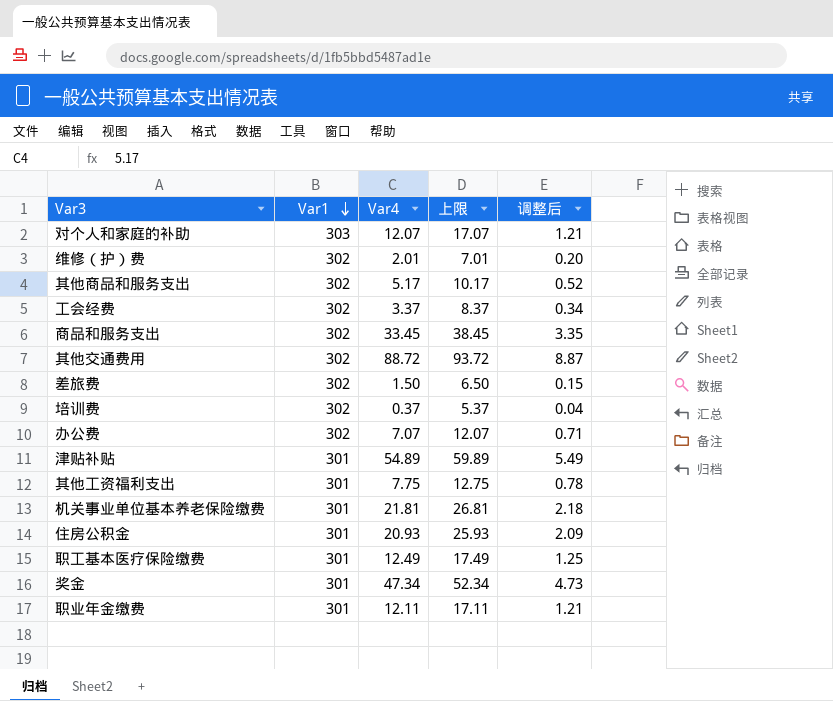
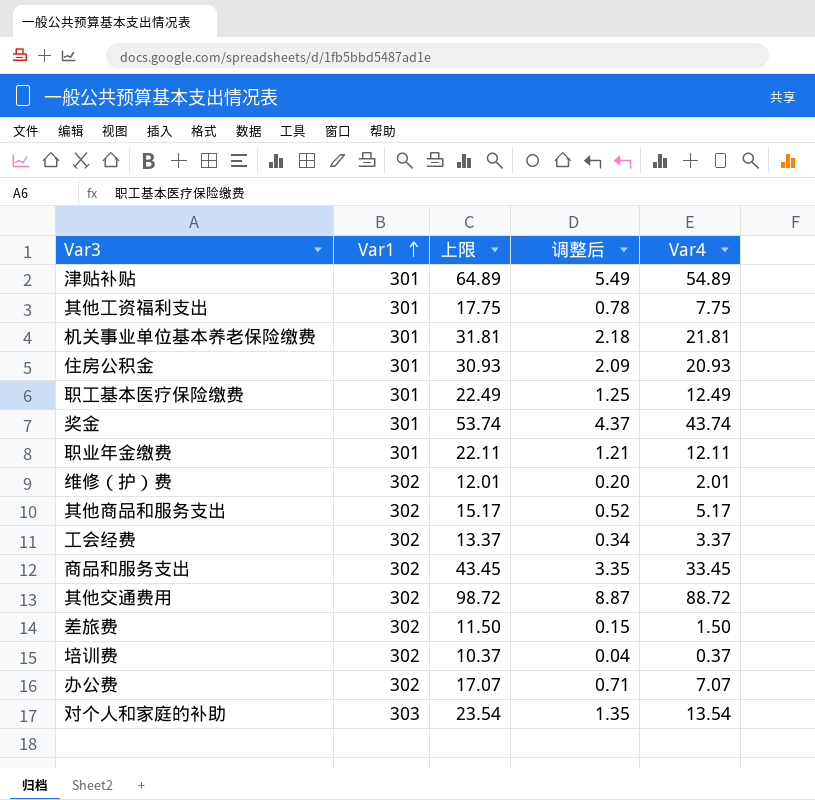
row order: Var1 descending -> Var1 ascending
column 上限 | formula: [Var4] + 5 -> [Var4] + 10
column Var4 | position: 3 -> 5
奖金 | 调整后: 4.73 -> 4.37
奖金 | Var4: 47.34 -> 43.74
对个人和家庭的补助 | 调整后: 1.21 -> 1.35
对个人和家庭的补助 | Var4: 12.07 -> 13.54

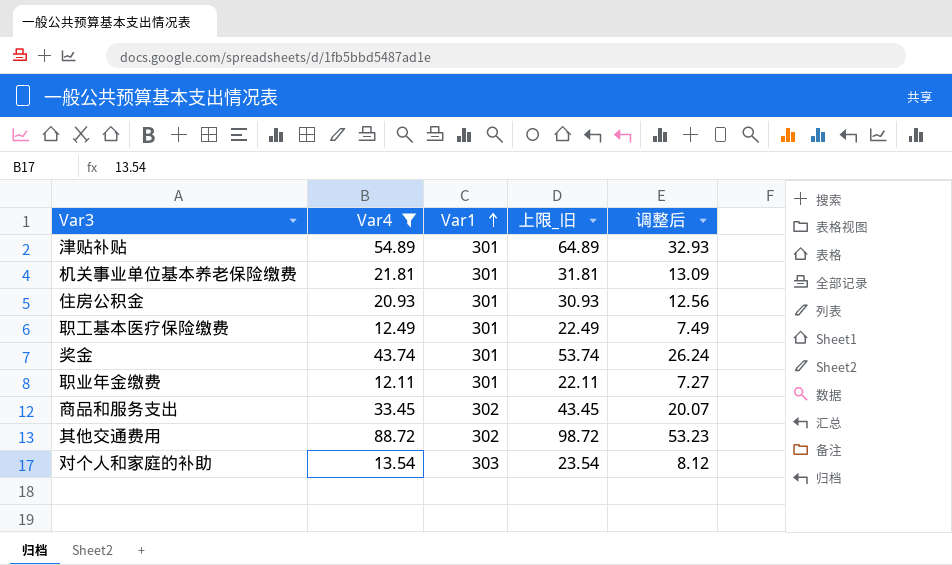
filter: none -> Var4 >= 12.11
column Var4 | position: 5 -> 2
column name: 上限 -> 上限_旧
column 调整后 | formula: [Var4] * 0.1 -> [Var4] * 0.6

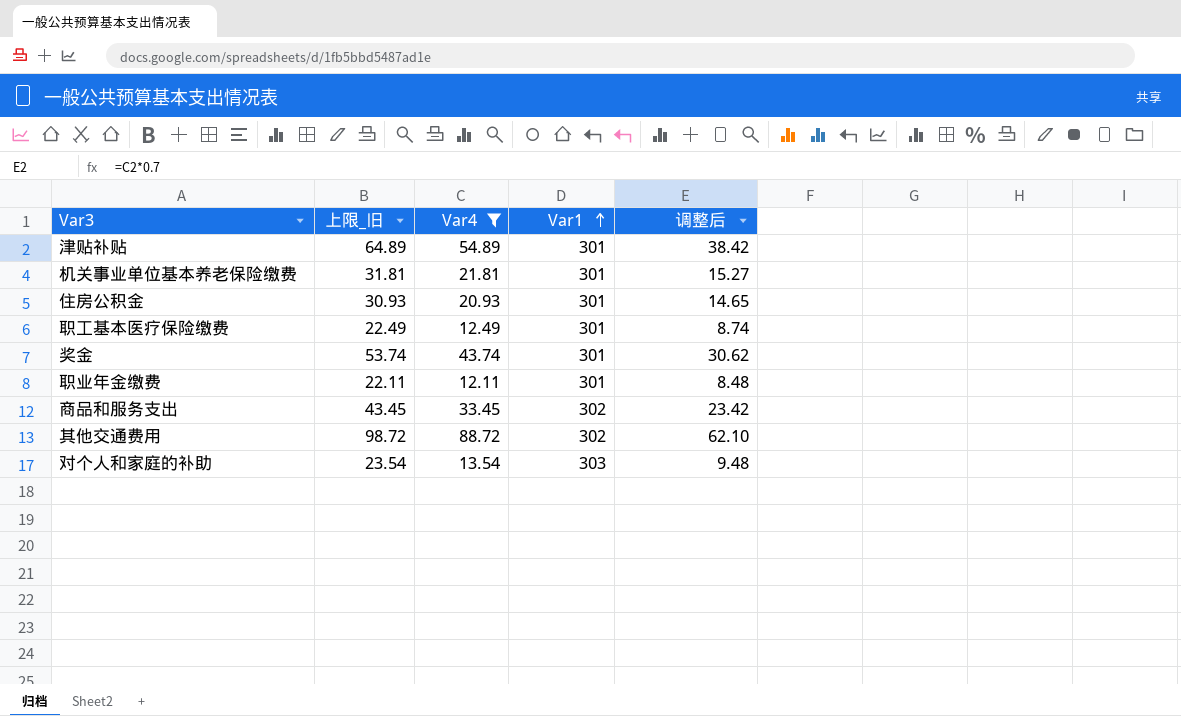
column 上限_旧 | position: 4 -> 2
column 调整后 | formula: [Var4] * 0.6 -> [Var4] * 0.7

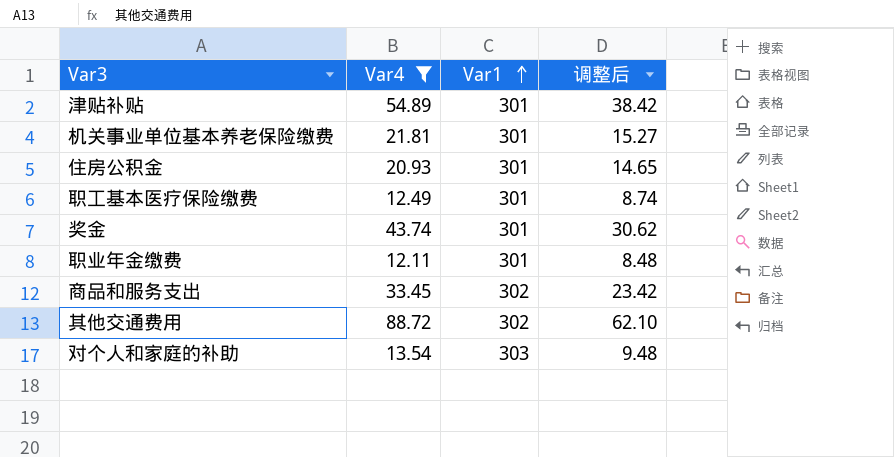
column 上限_旧 | formula: [Var4] + 10 -> none

